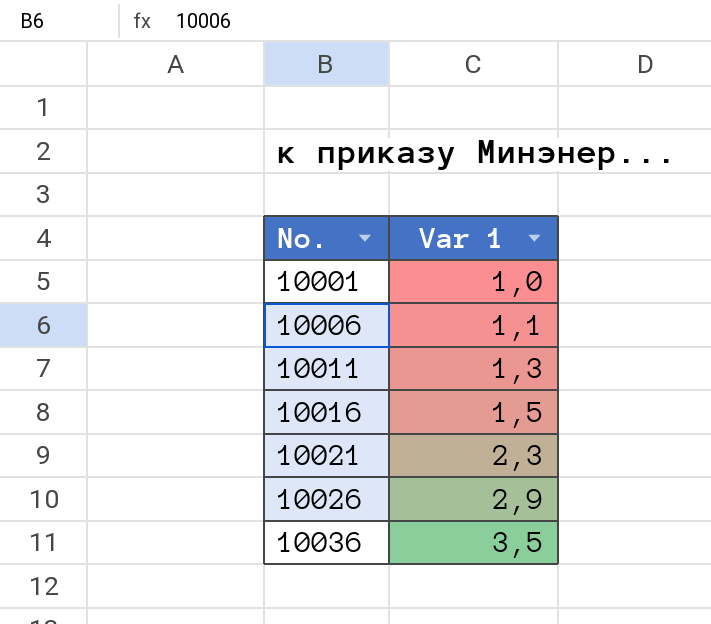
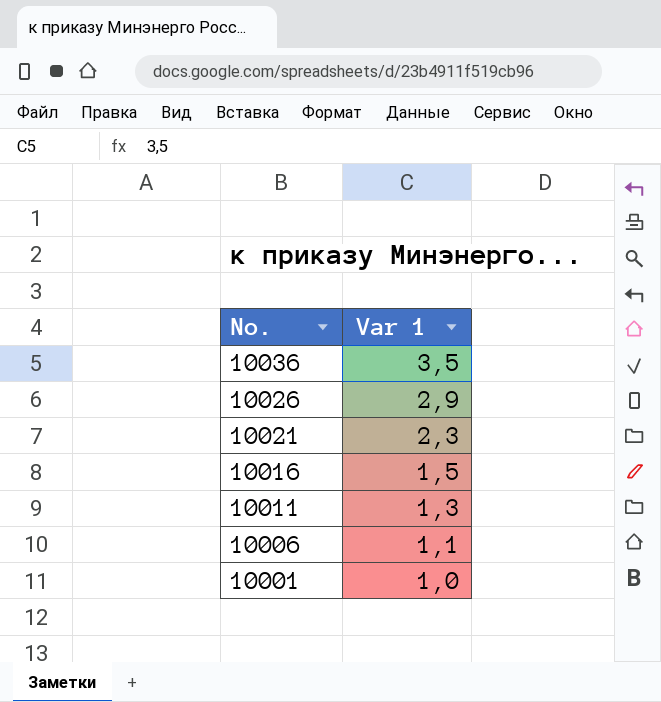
row order: No. ascending -> No. descending

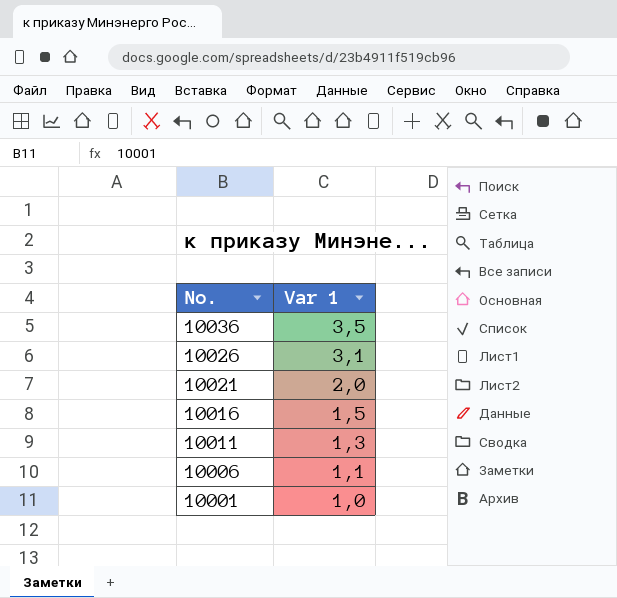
10026 | Var 1: 2,9 -> 3,1
10021 | Var 1: 2,3 -> 2,0

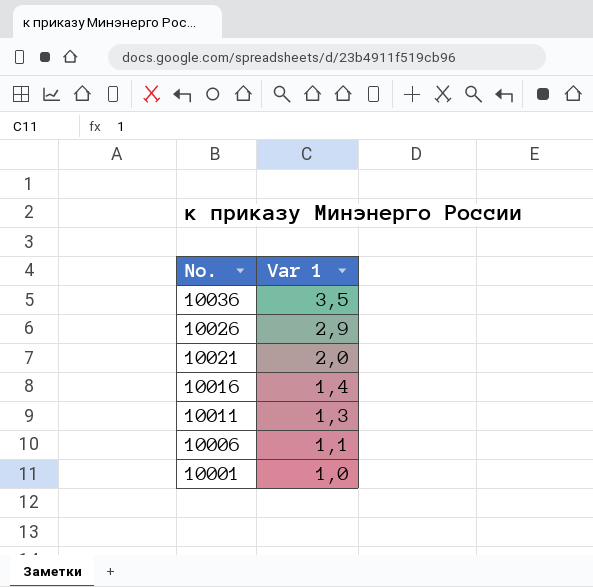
10026 | Var 1: 3,1 -> 2,9
10016 | Var 1: 1,5 -> 1,4

